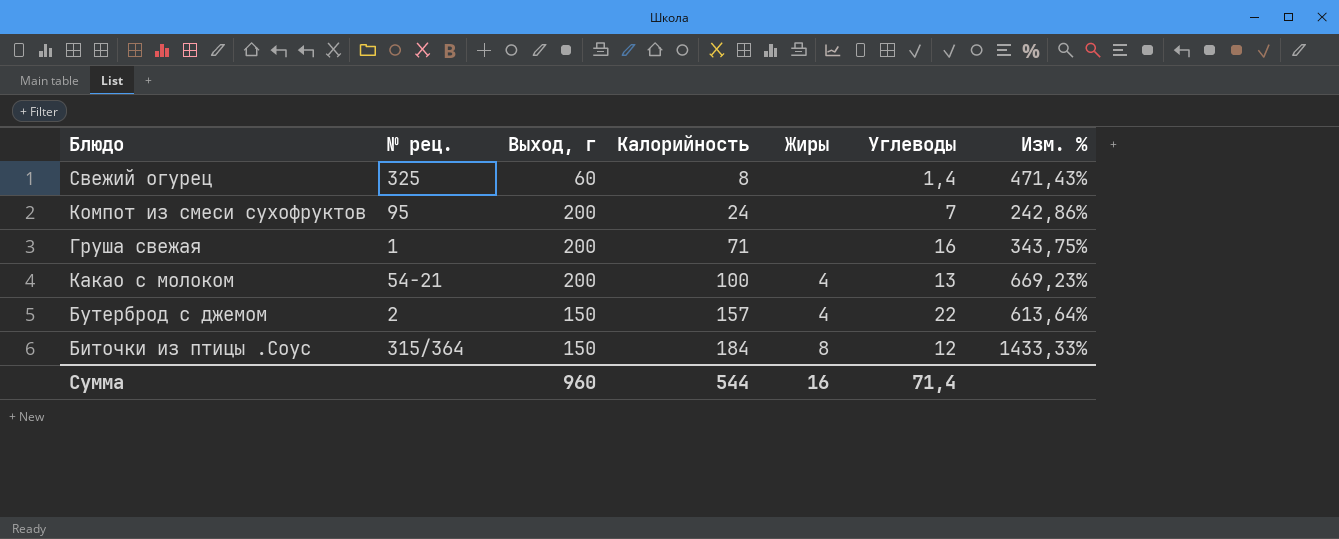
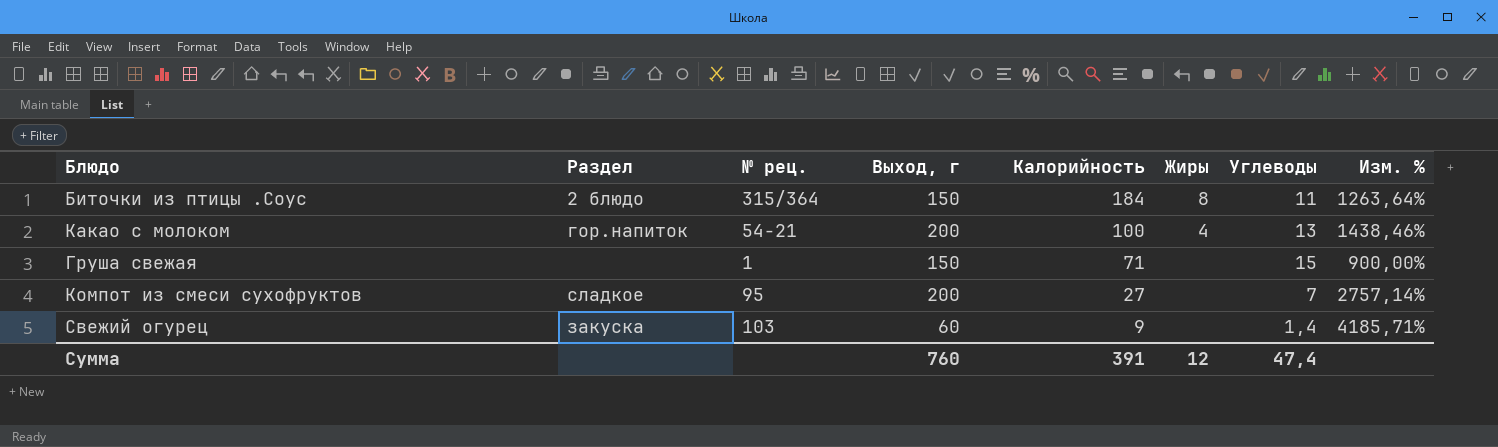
row order: Калорийность ascending -> Калорийность descending
column Раздел | position: none -> 2
column Изм. % | formula: ([Калорийность] - [Углеводы]) / [Углеводы] -> ([Выход, г] - [Углеводы]) / [Углеводы]
row Бутерброд с джемом: 2 | 150 | 157 | 4 | 22 | 613,64% -> none
Биточки из птицы .Соус | Углеводы: 12 -> 11
Груша свежая | Выход, г: 200 -> 150
Груша свежая | Углеводы: 16 -> 15
Компот из смеси сухофруктов | Калорийность: 24 -> 27
Свежий огурец | № рец.: 325 -> 103
Свежий огурец | Калорийность: 8 -> 9
Сумма | Выход, г: 960 -> 760
Сумма | Калорийность: 544 -> 391
Сумма | Жиры: 16 -> 12
Сумма | Углеводы: 71,4 -> 47,4

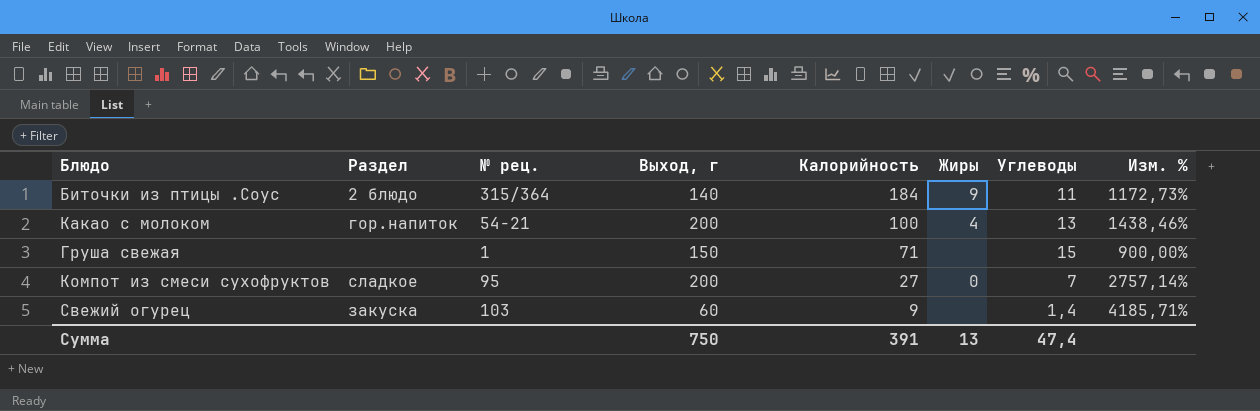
Биточки из птицы .Соус | Выход, г: 150 -> 140
Биточки из птицы .Соус | Жиры: 8 -> 9
Биточки из птицы .Соус | Изм. %: 1263,64% -> 1172,73%
Компот из смеси сухофруктов | Жиры: none -> 0
Сумма | Выход, г: 760 -> 750
Сумма | Жиры: 12 -> 13

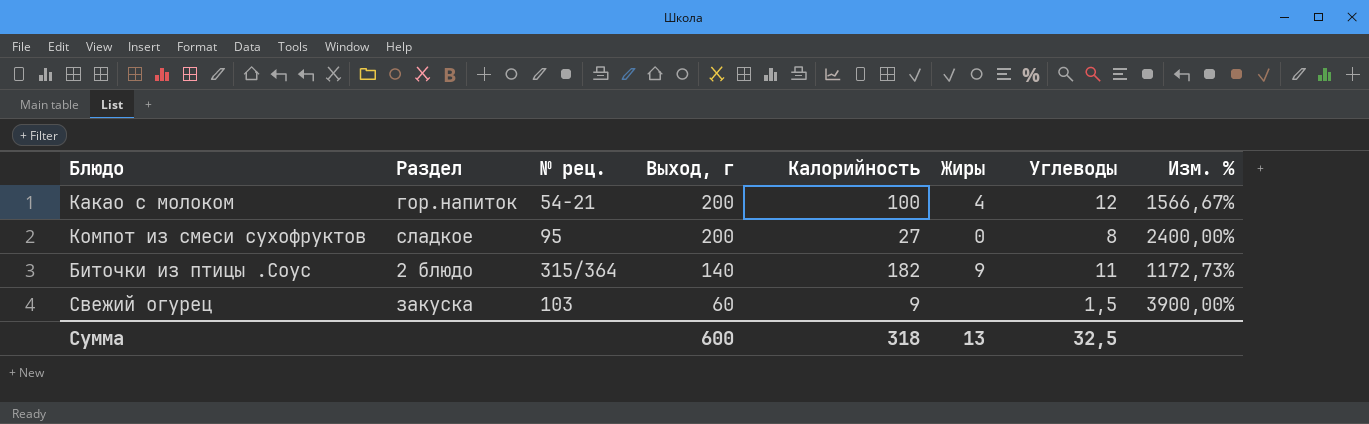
row order: Калорийность descending -> Выход, г descending
row Груша свежая: none | 1 | 150 | 71 | none | 15 | 900,00% -> none
Какао с молоком | Углеводы: 13 -> 12
Какао с молоком | Изм. %: 1438,46% -> 1566,67%
Компот из смеси сухофруктов | Углеводы: 7 -> 8
Компот из смеси сухофруктов | Изм. %: 2757,14% -> 2400,00%
Биточки из птицы .Соус | Калорийность: 184 -> 182
Свежий огурец | Углеводы: 1,4 -> 1,5
Свежий огурец | Изм. %: 4185,71% -> 3900,00%
Сумма | Выход, г: 750 -> 600
Сумма | Калорийность: 391 -> 318
Сумма | Углеводы: 47,4 -> 32,5

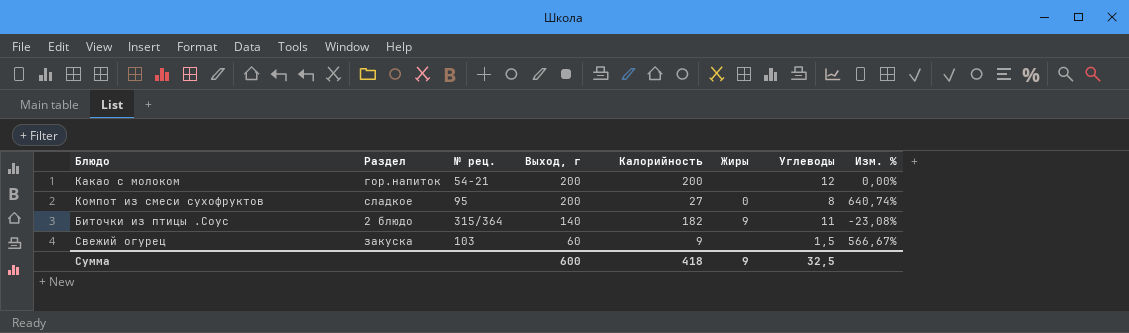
column Изм. % | formula: ([Выход, г] - [Углеводы]) / [Углеводы] -> ([Выход, г] - [Калорийность]) / [Калорийность]
Какао с молоком | Калорийность: 100 -> 200
Какао с молоком | Жиры: 4 -> none
Сумма | Калорийность: 318 -> 418
Сумма | Жиры: 13 -> 9

